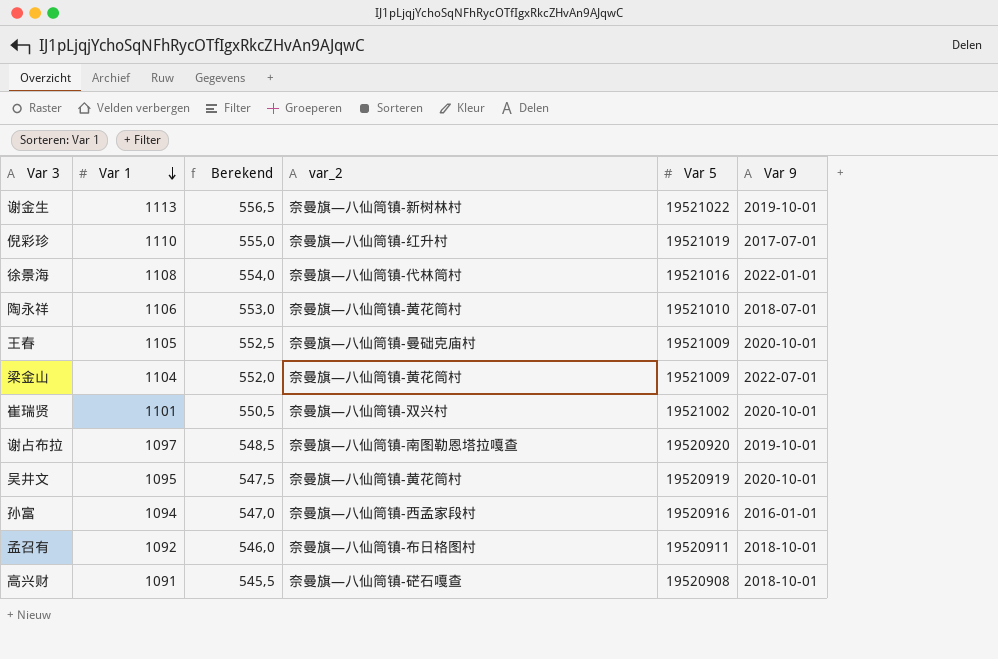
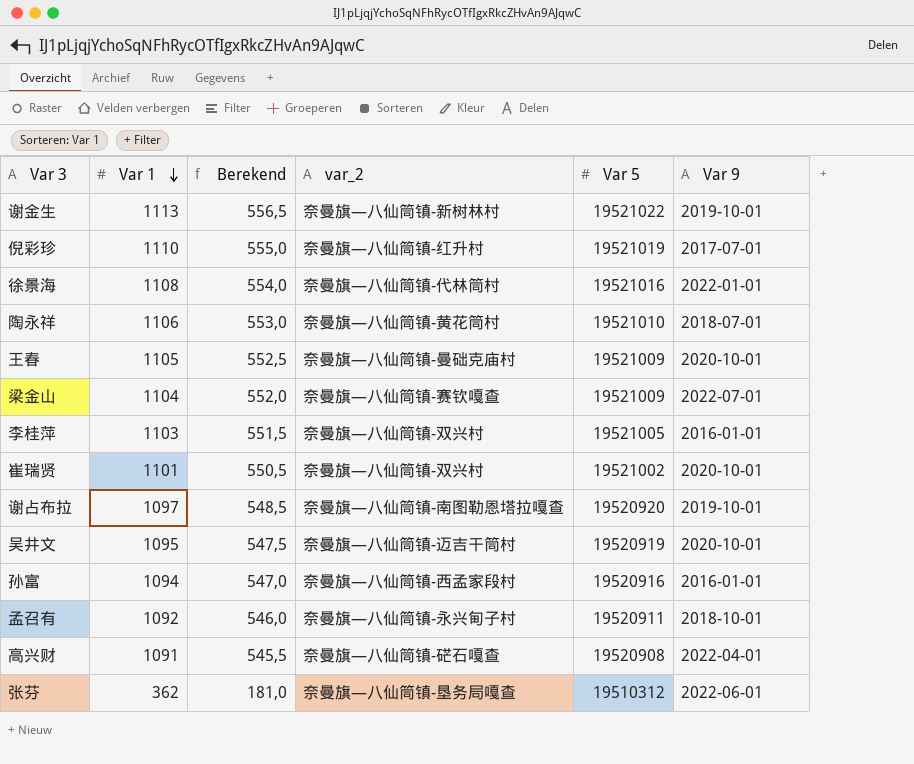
梁金山 | var_2: 奈曼旗—八仙筒镇-黄花筒村 -> 奈曼旗—八仙筒镇-赛钦嘎查
row 李桂萍: none -> 1103 | 551,5 | 奈曼旗—八仙筒镇-双兴村 | 19521005 | 2016-01-01
吴井文 | var_2: 奈曼旗—八仙筒镇-黄花筒村 -> 奈曼旗—八仙筒镇-迈吉干筒村
孟召有 | var_2: 奈曼旗—八仙筒镇-布日格图村 -> 奈曼旗—八仙筒镇-永兴甸子村
高兴财 | Var 9: 2018-10-01 -> 2022-04-01
row 张芬: none -> 362 | 181,0 | 奈曼旗—八仙筒镇-垦务局嘎查 | 19510312 | 2022-06-01

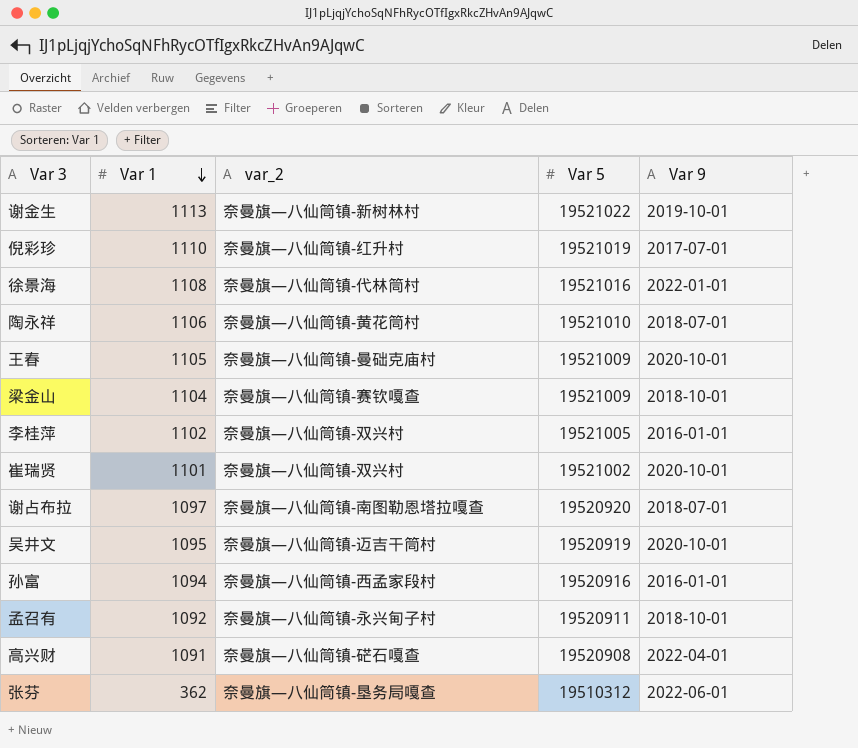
column Berekend | formula: [Var 1] * 0,5 -> none
梁金山 | Var 9: 2022-07-01 -> 2018-10-01
李桂萍 | Var 1: 1103 -> 1102
谢占布拉 | Var 9: 2019-10-01 -> 2018-07-01

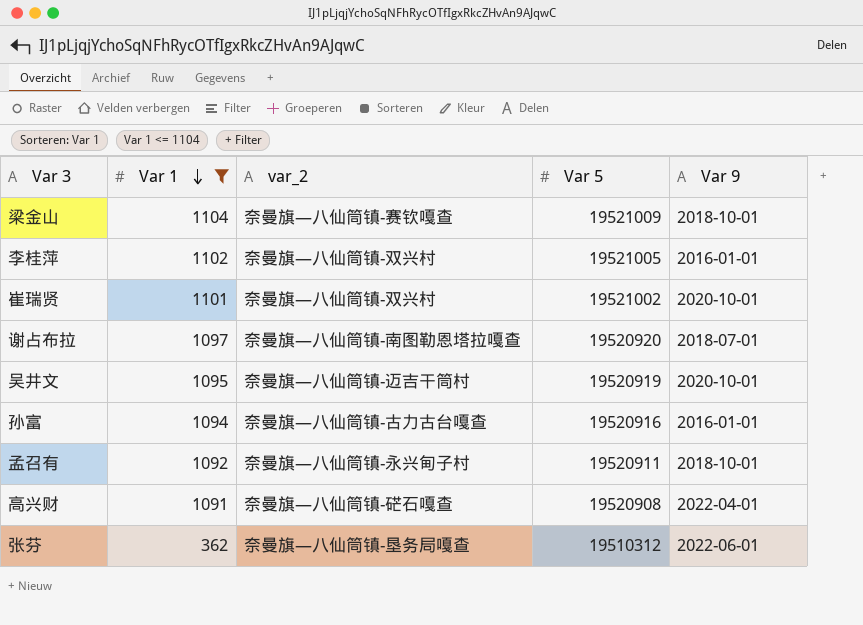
filter: none -> Var 1 <= 1104
孙富 | var_2: 奈曼旗—八仙筒镇-西孟家段村 -> 奈曼旗—八仙筒镇-古力古台嘎查

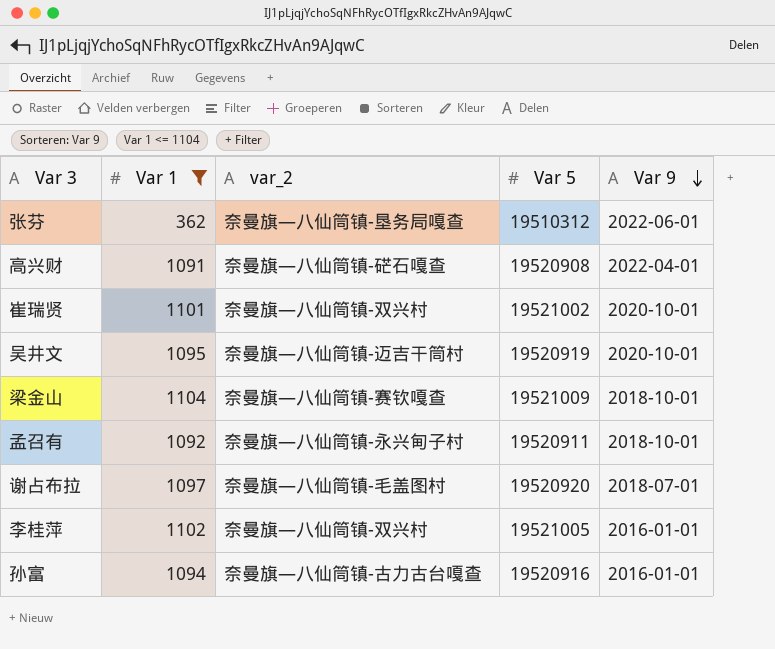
row order: Var 1 descending -> Var 9 descending
谢占布拉 | var_2: 奈曼旗—八仙筒镇-南图勒恩塔拉嘎查 -> 奈曼旗—八仙筒镇-毛盖图村

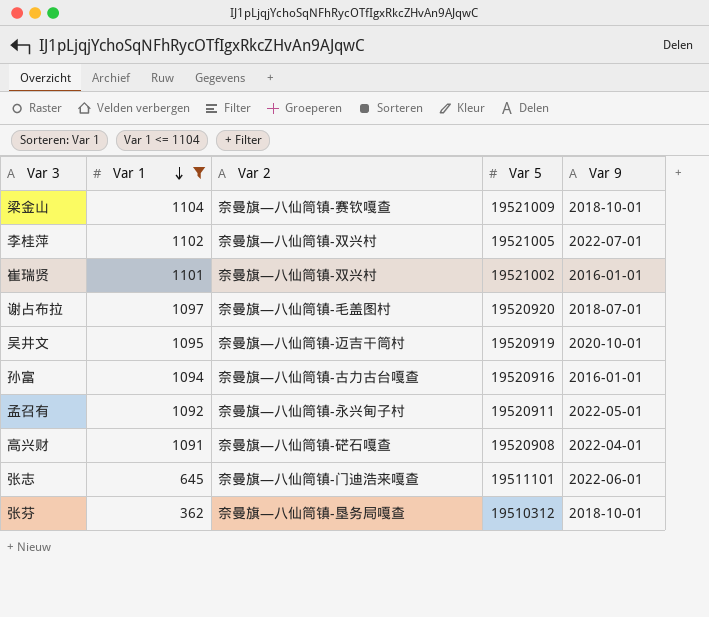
row order: Var 9 descending -> Var 1 descending
column name: var_2 -> Var 2
李桂萍 | Var 9: 2016-01-01 -> 2022-07-01
崔瑞贤 | Var 9: 2020-10-01 -> 2016-01-01
孟召有 | Var 9: 2018-10-01 -> 2022-05-01
row 张志: none -> 645 | 奈曼旗—八仙筒镇-门迪浩来嘎查 | 19511101 | 2022-06-01
张芬 | Var 9: 2022-06-01 -> 2018-10-01

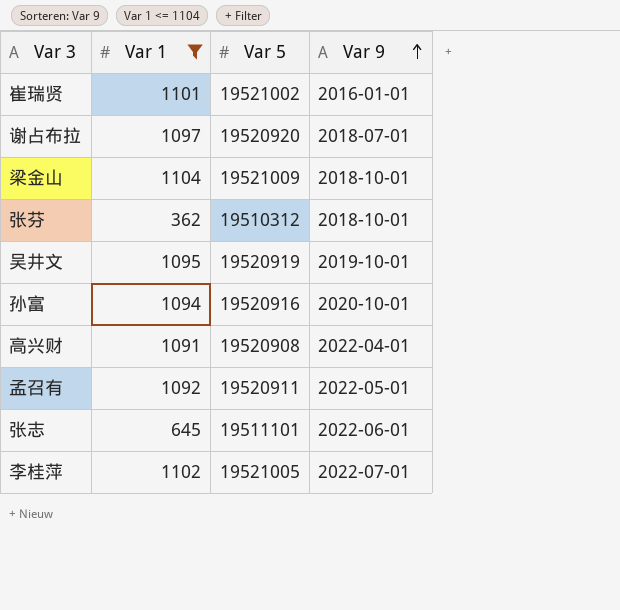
row order: Var 1 descending -> Var 9 ascending
column Var 2 | position: 3 -> none
吴井文 | Var 9: 2020-10-01 -> 2019-10-01
孙富 | Var 9: 2016-01-01 -> 2020-10-01

